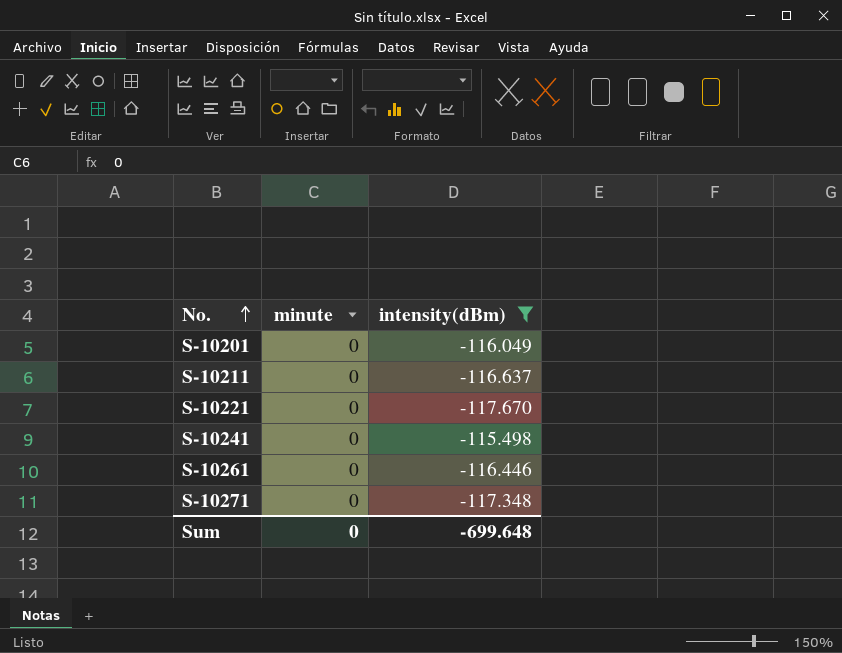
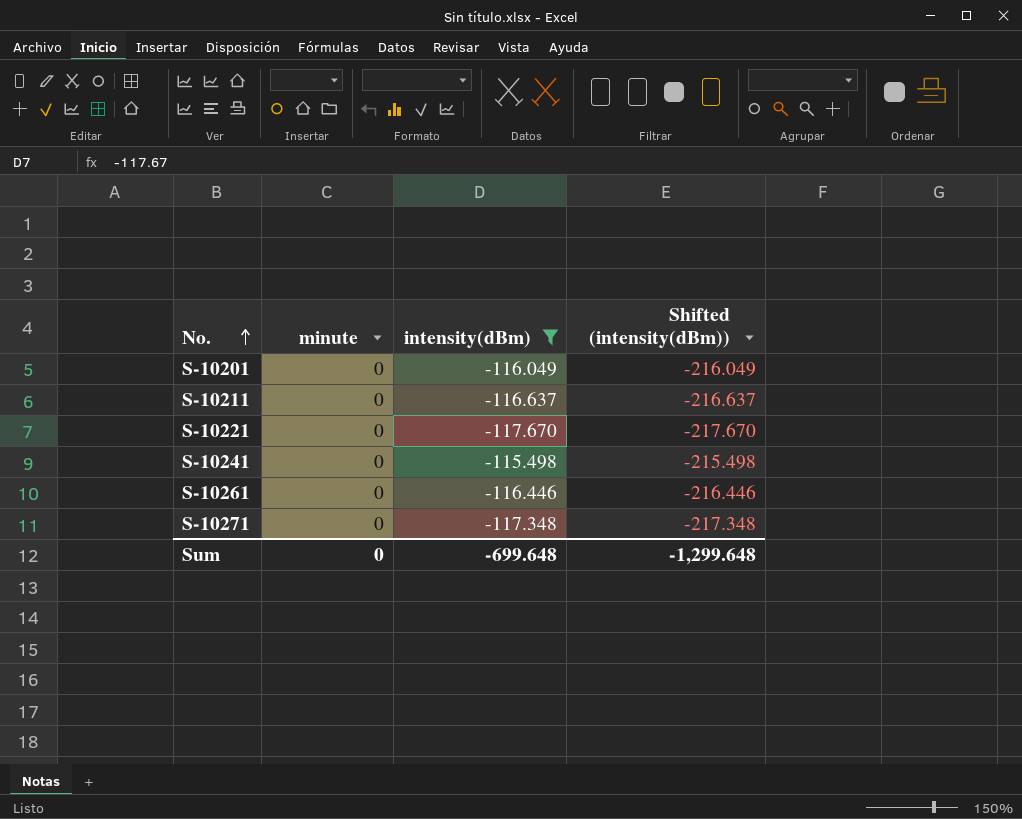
column Shifted (intensity(dBm)) | formula: none -> [intensity(dBm)] - 100

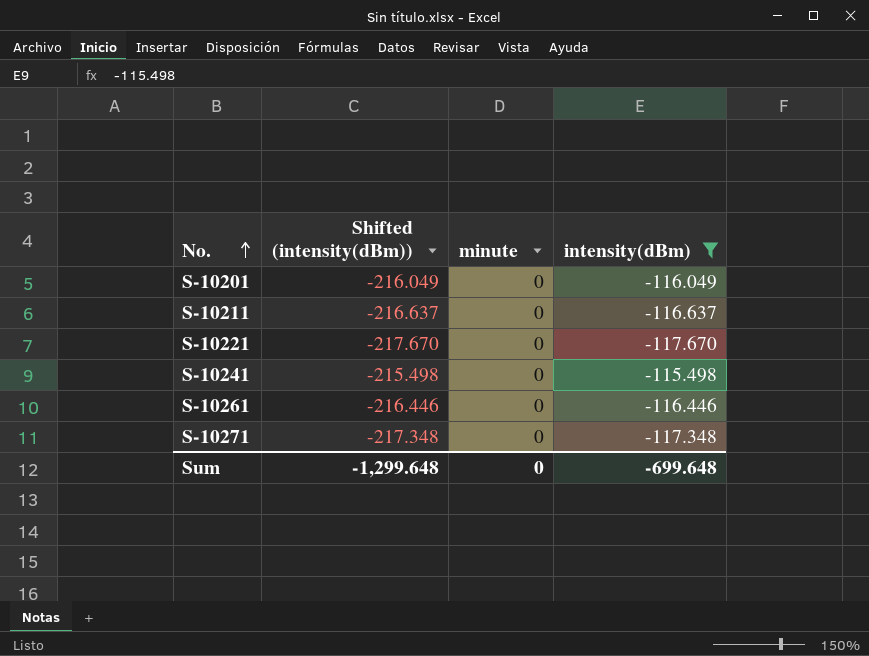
column Shifted (intensity(dBm)) | position: 4 -> 2

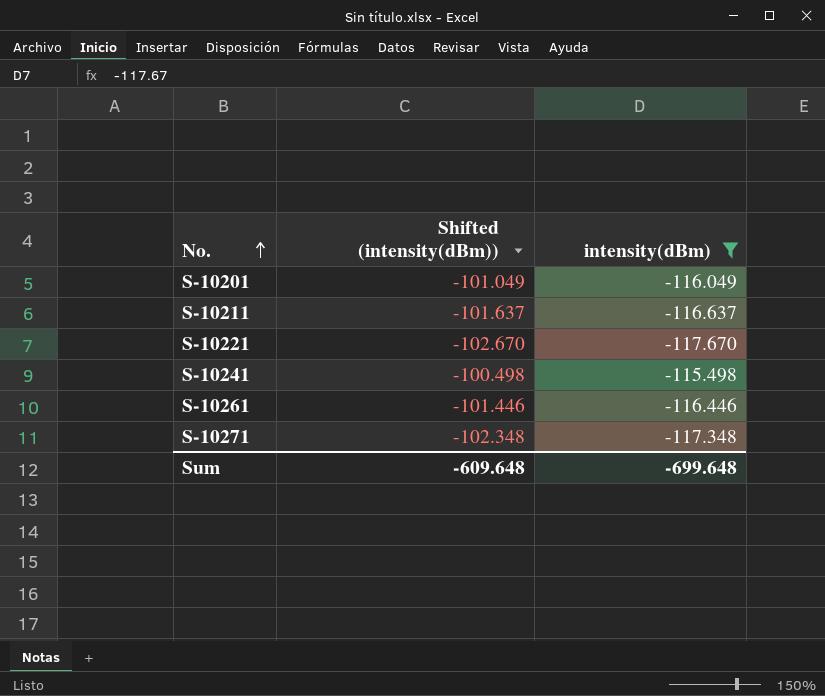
column minute | position: 3 -> none
column Shifted (intensity(dBm)) | formula: [intensity(dBm)] - 100 -> [intensity(dBm)] + 15
Sum | Shifted (intensity(dBm)): -1,299.648 -> -609.648

